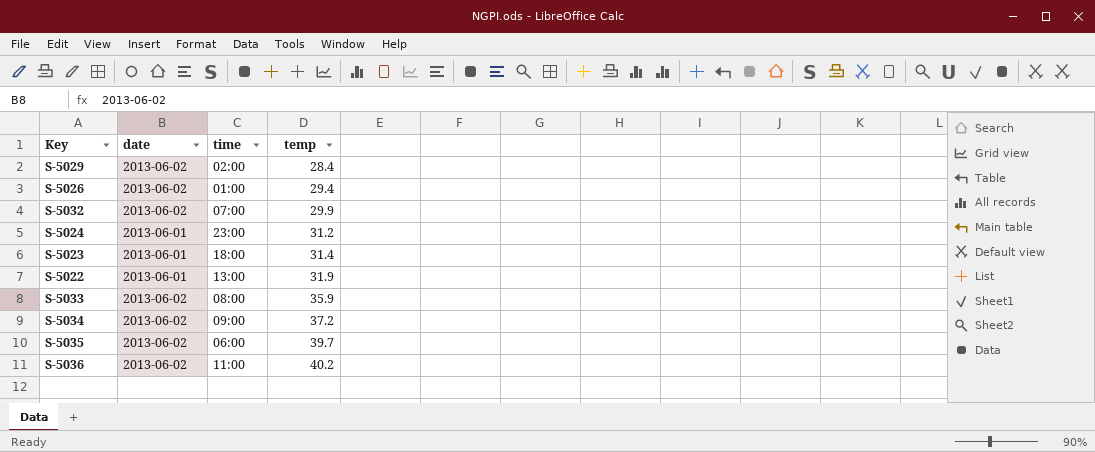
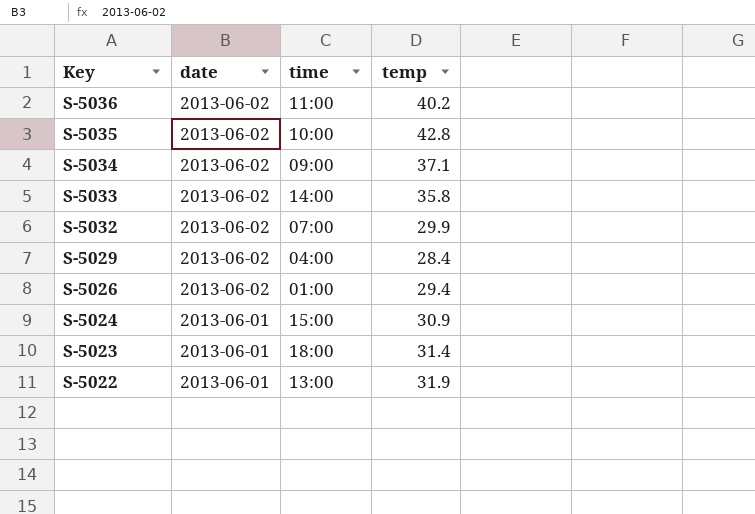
row order: temp ascending -> Key descending
S-5035 | time: 06:00 -> 10:00
S-5035 | temp: 39.7 -> 42.8
S-5034 | temp: 37.2 -> 37.1
S-5033 | time: 08:00 -> 14:00
S-5033 | temp: 35.9 -> 35.8
S-5029 | time: 02:00 -> 04:00
S-5024 | time: 23:00 -> 15:00
S-5024 | temp: 31.2 -> 30.9

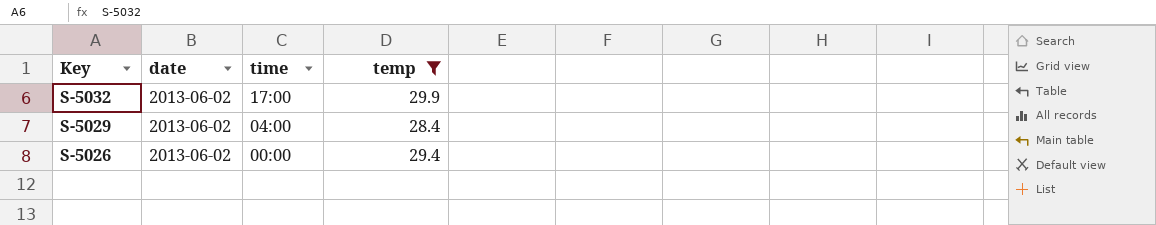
filter: none -> temp <= 29.9
S-5032 | time: 07:00 -> 17:00
S-5026 | time: 01:00 -> 00:00

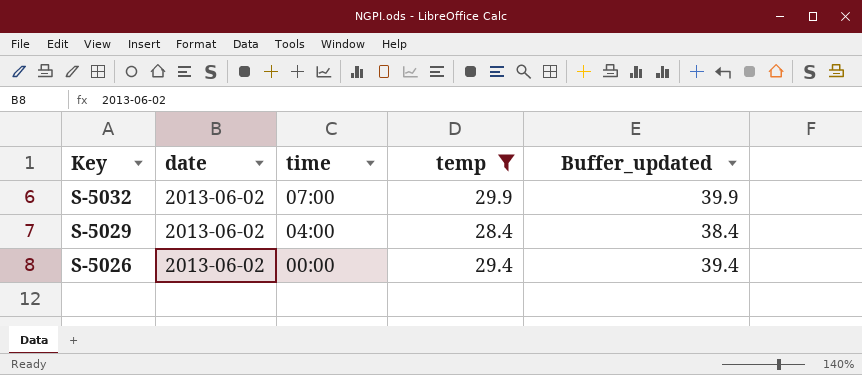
column Buffer_updated | formula: none -> [temp] + 10
S-5032 | time: 17:00 -> 07:00

